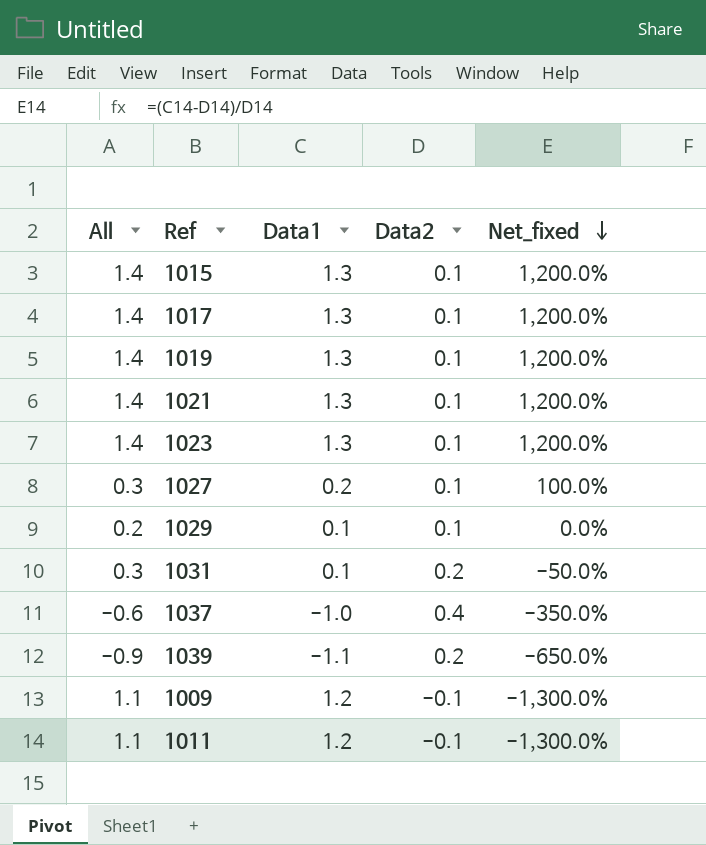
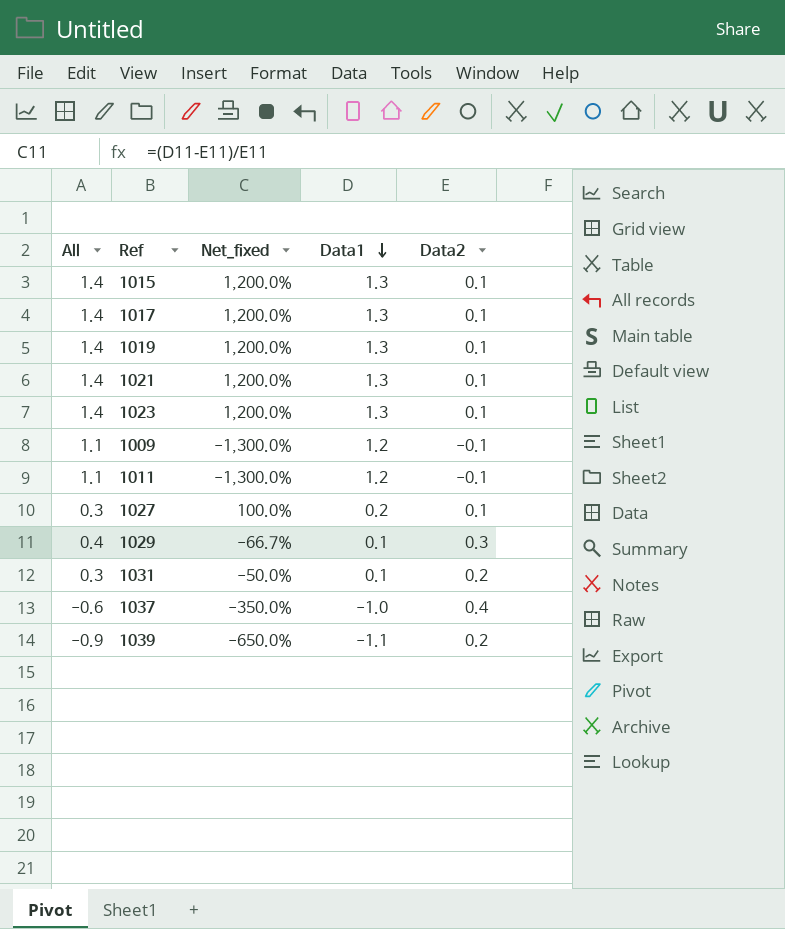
row order: Net_fixed descending -> Data1 descending
column Net_fixed | position: 5 -> 3
1029 | All: 0.2 -> 0.4
1029 | Net_fixed: 0.0% -> -66.7%
1029 | Data2: 0.1 -> 0.3

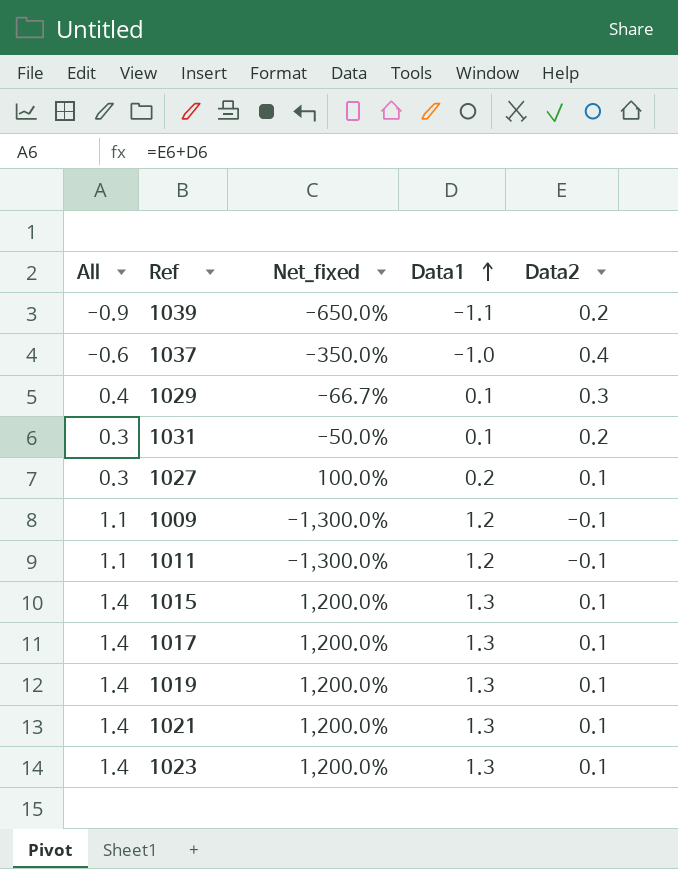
row order: Data1 descending -> Data1 ascending

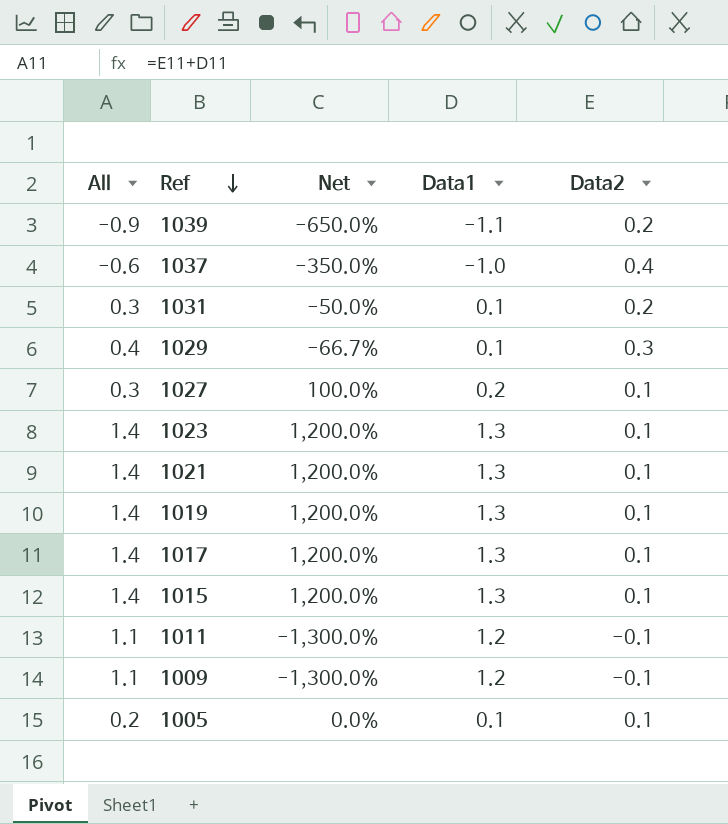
row order: Data1 ascending -> Ref descending
column name: Net_fixed -> Net
row 1005: none -> 0.2 | 0.0% | 0.1 | 0.1

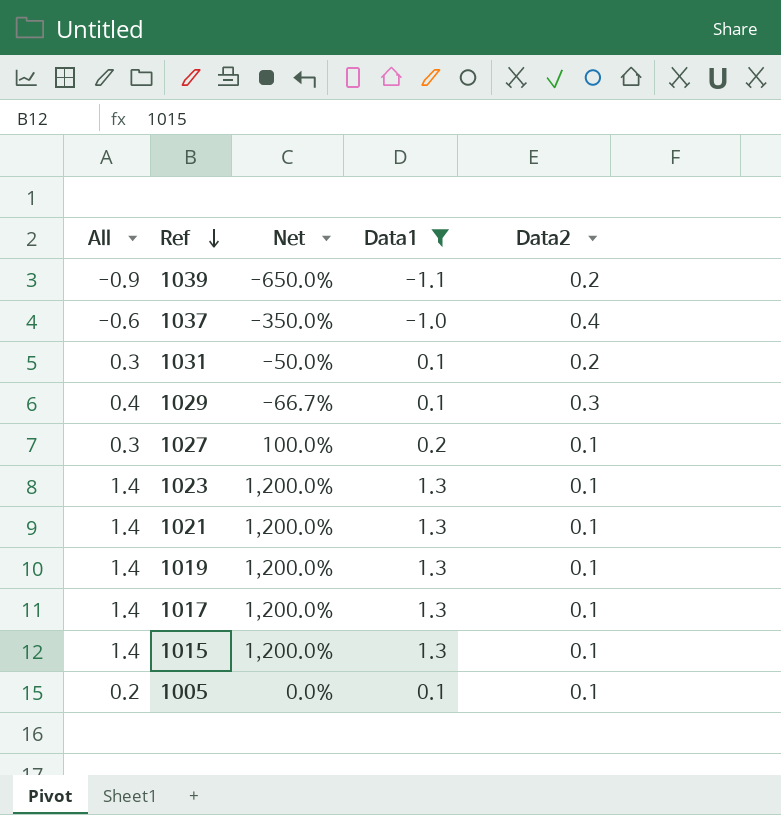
filter: none -> Data1 != 1.2

